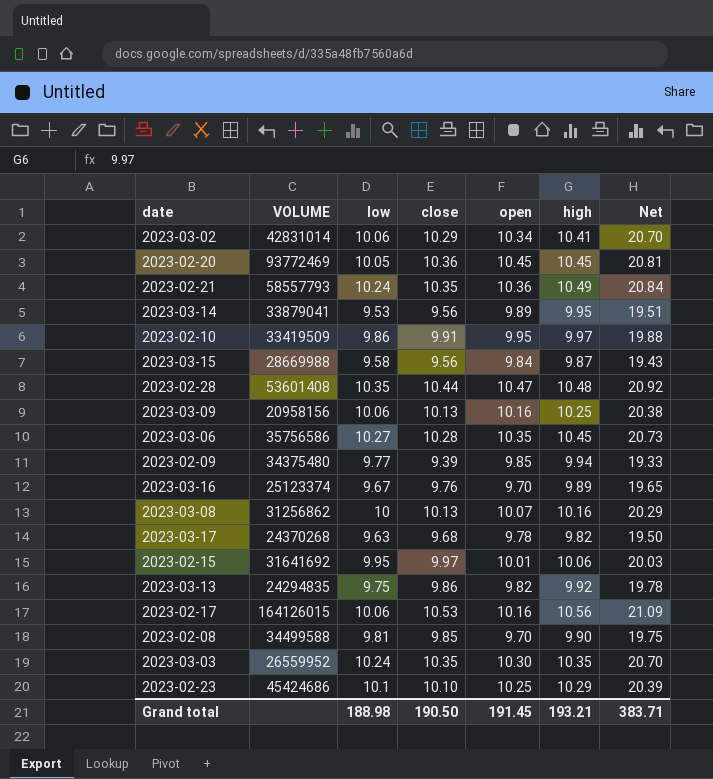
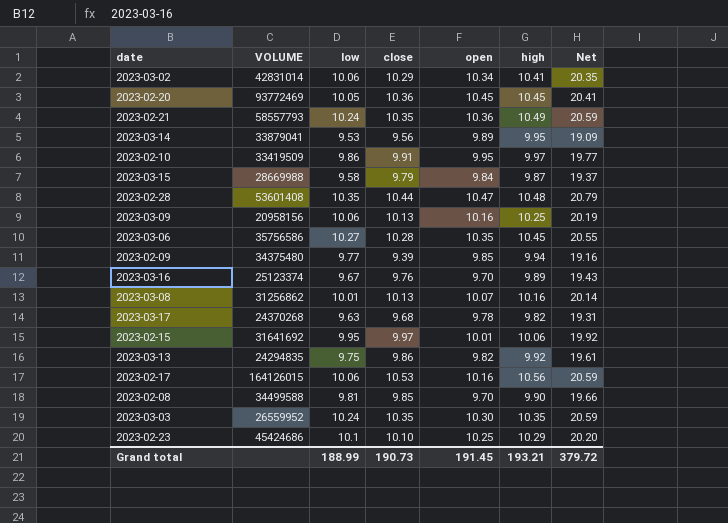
column Net | formula: [close] + [high] -> [low] + [close]
2023-03-15 | close: 9.56 -> 9.79
2023-03-08 | low: 10 -> 10.01
Grand total | low: 188.98 -> 188.99
Grand total | close: 190.50 -> 190.73
Grand total | Net: 383.71 -> 379.72

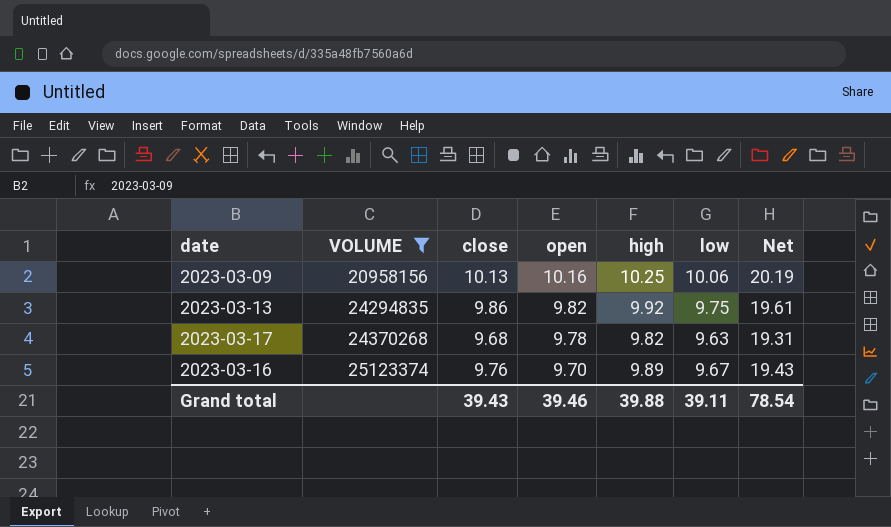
filter: none -> VOLUME <= 25123374
row order: none -> VOLUME ascending
column low | position: 3 -> 6
Grand total | close: 190.73 -> 39.43
Grand total | open: 191.45 -> 39.46
Grand total | high: 193.21 -> 39.88
Grand total | low: 188.99 -> 39.11
Grand total | Net: 379.72 -> 78.54

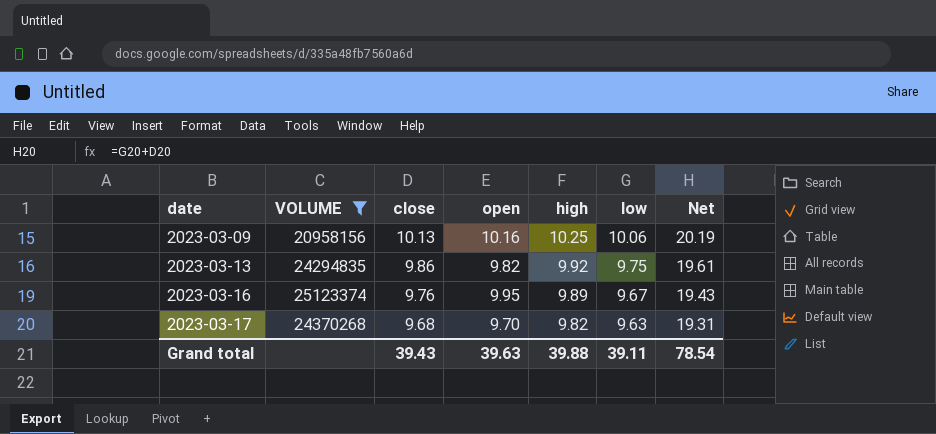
row order: VOLUME ascending -> date ascending
2023-03-16 | open: 9.70 -> 9.95
2023-03-17 | open: 9.78 -> 9.70
Grand total | open: 39.46 -> 39.63

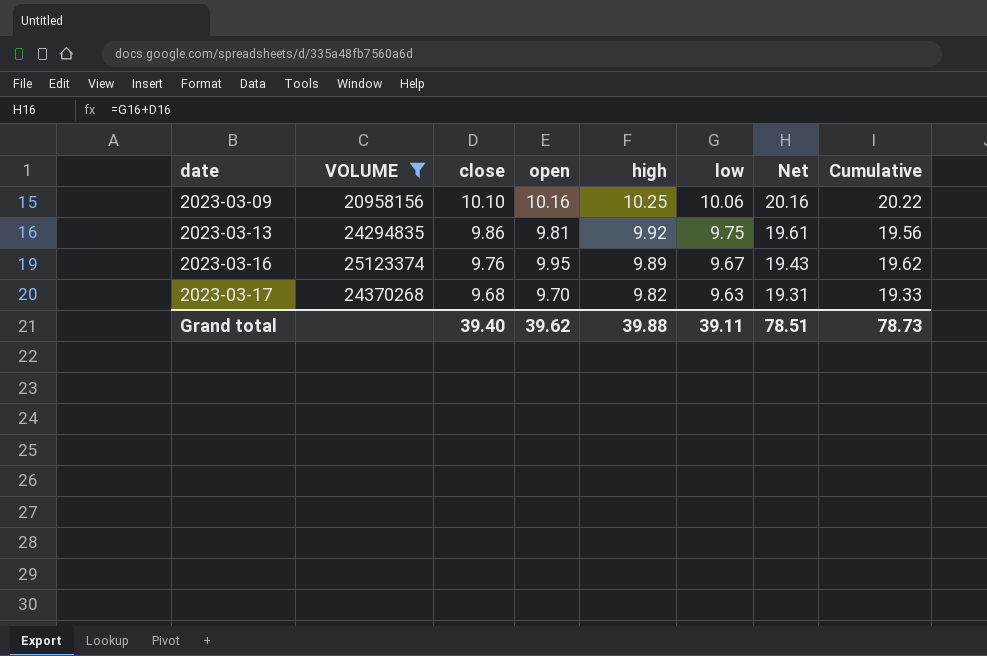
column Cumulative | formula: none -> [open] + [low]
2023-03-09 | close: 10.13 -> 10.10
2023-03-09 | Net: 20.19 -> 20.16
2023-03-13 | open: 9.82 -> 9.81
Grand total | close: 39.43 -> 39.40
Grand total | open: 39.63 -> 39.62
Grand total | Net: 78.54 -> 78.51

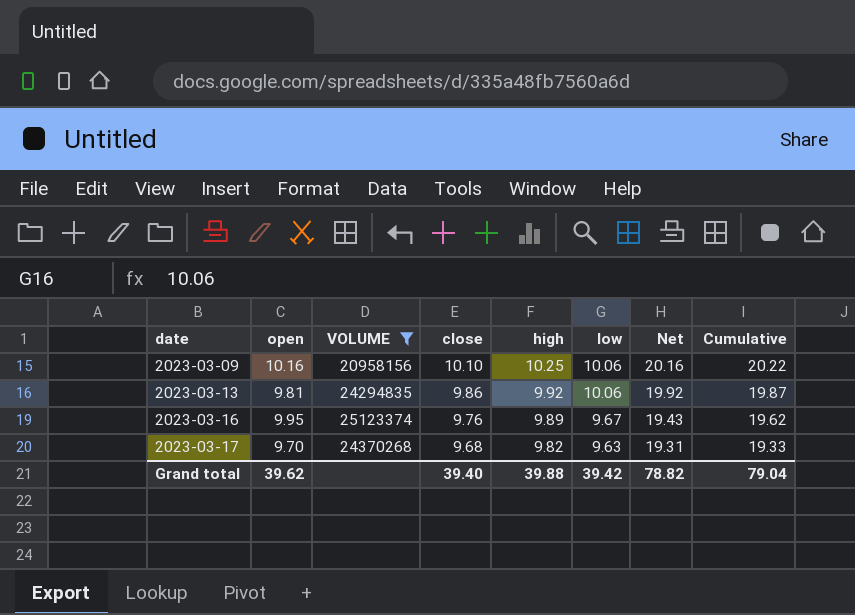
column open | position: 4 -> 2
2023-03-13 | low: 9.75 -> 10.06
2023-03-13 | Net: 19.61 -> 19.92
2023-03-13 | Cumulative: 19.56 -> 19.87
Grand total | low: 39.11 -> 39.42
Grand total | Net: 78.51 -> 78.82
Grand total | Cumulative: 78.73 -> 79.04

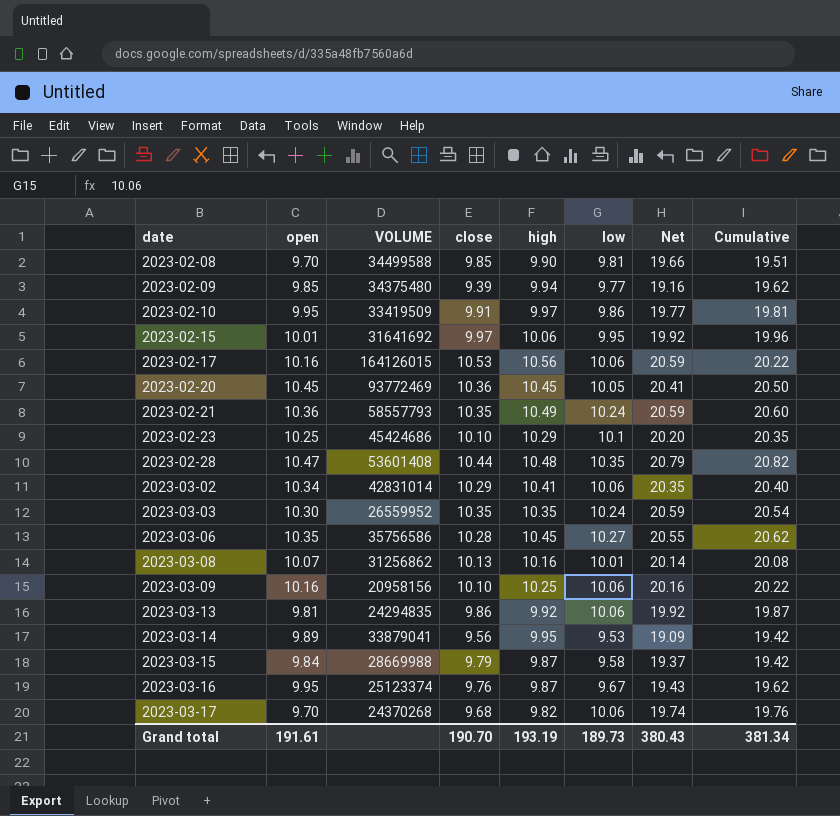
filter: VOLUME <= 25123374 -> none
2023-03-16 | high: 9.89 -> 9.87
2023-03-17 | low: 9.63 -> 10.06
2023-03-17 | Net: 19.31 -> 19.74
2023-03-17 | Cumulative: 19.33 -> 19.76
Grand total | open: 39.62 -> 191.61
Grand total | close: 39.40 -> 190.70
Grand total | high: 39.88 -> 193.19
Grand total | low: 39.42 -> 189.73
Grand total | Net: 78.82 -> 380.43
Grand total | Cumulative: 79.04 -> 381.34

